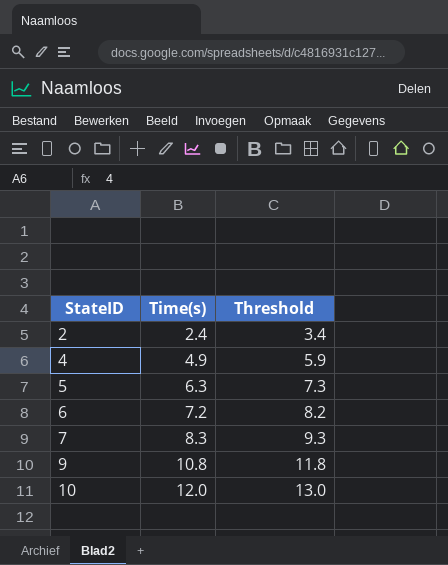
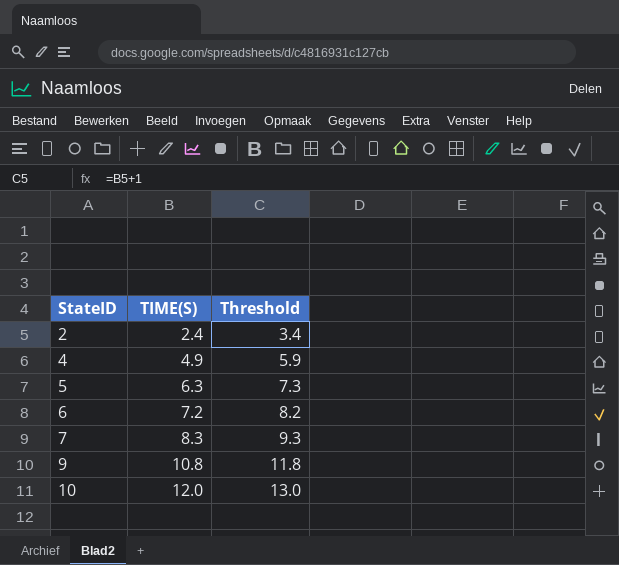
column name: Time(s) -> TIME(S)

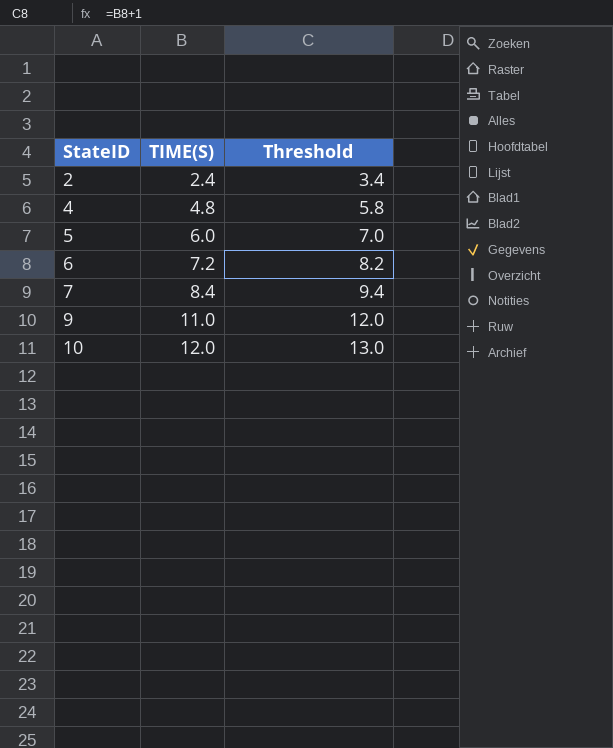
4 | TIME(S): 4.9 -> 4.8
4 | Threshold: 5.9 -> 5.8
5 | TIME(S): 6.3 -> 6.0
5 | Threshold: 7.3 -> 7.0
7 | TIME(S): 8.3 -> 8.4
7 | Threshold: 9.3 -> 9.4
9 | TIME(S): 10.8 -> 11.0
9 | Threshold: 11.8 -> 12.0

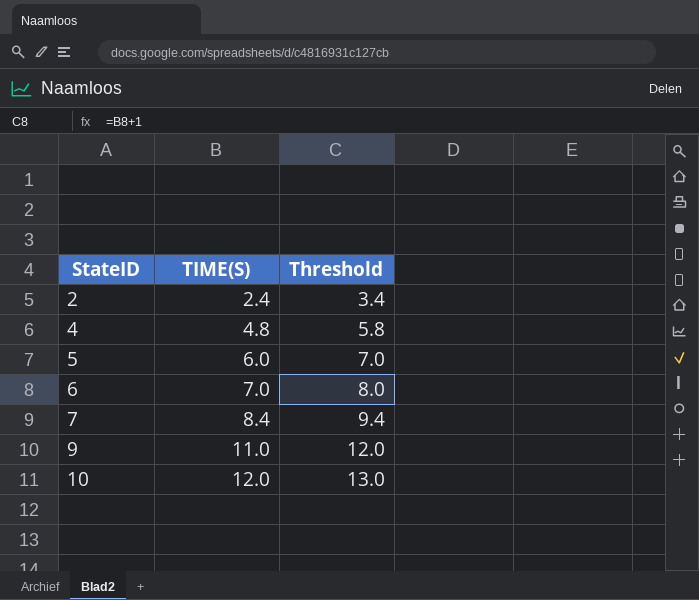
6 | TIME(S): 7.2 -> 7.0
6 | Threshold: 8.2 -> 8.0

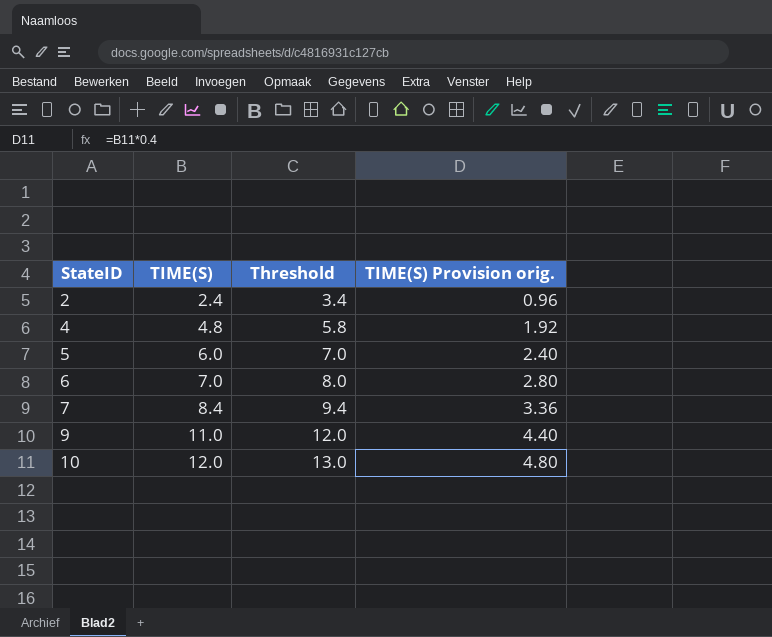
column TIME(S) Provision orig. | formula: none -> [TIME(S)] * 0.4

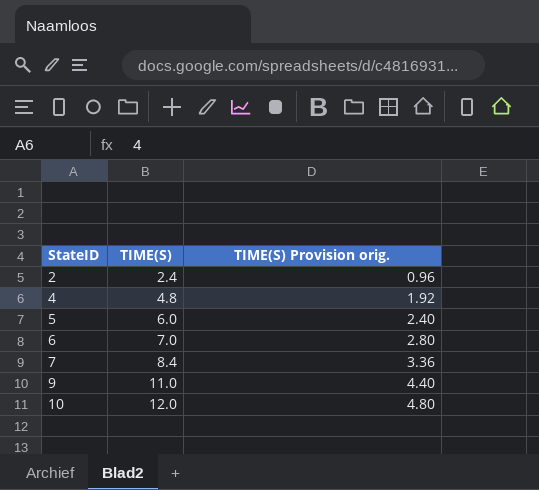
column Threshold | formula: [TIME(S)] + 1 -> none

